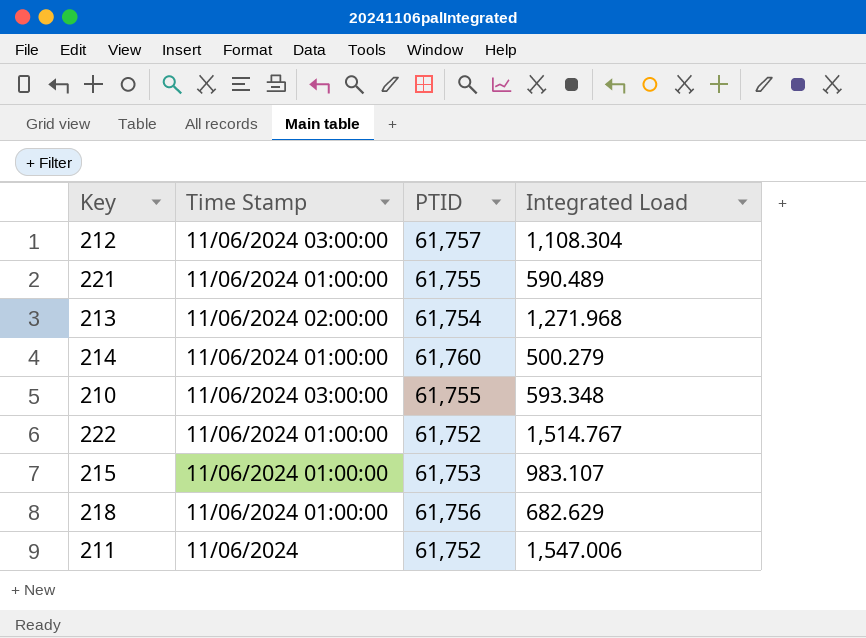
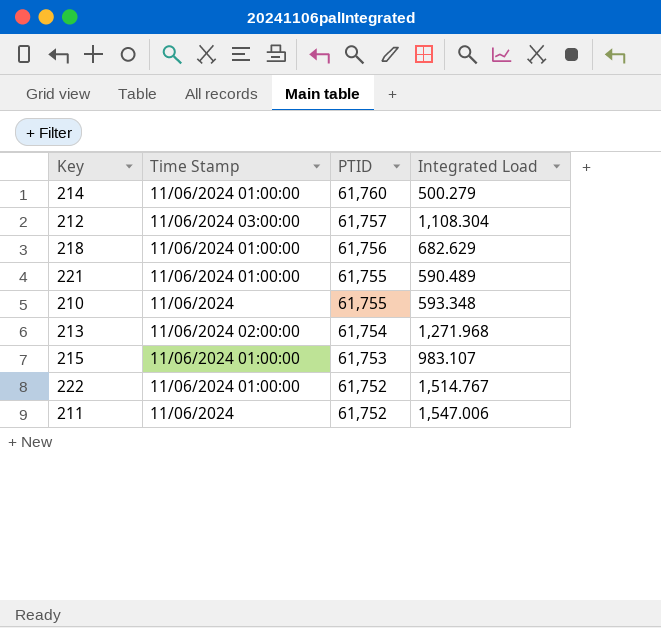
row order: none -> PTID descending
210 | Time Stamp: 11/06/2024 03:00:00 -> 11/06/2024

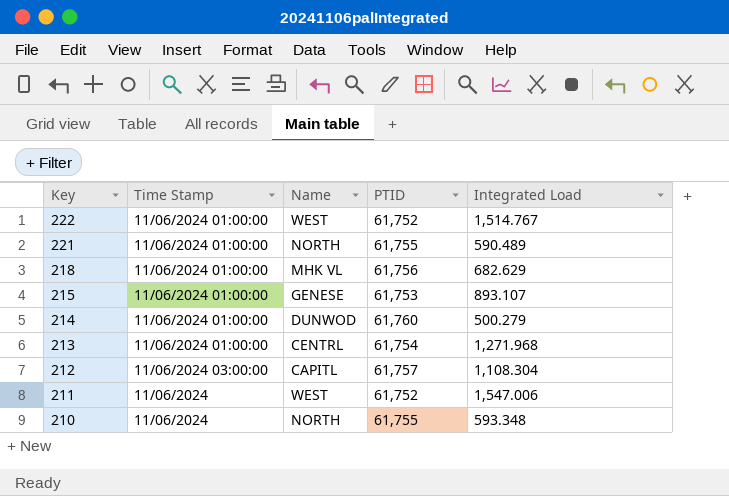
row order: PTID descending -> Key descending
column Name | position: none -> 3
215 | Integrated Load: 983.107 -> 893.107
213 | Time Stamp: 11/06/2024 02:00:00 -> 11/06/2024 01:00:00

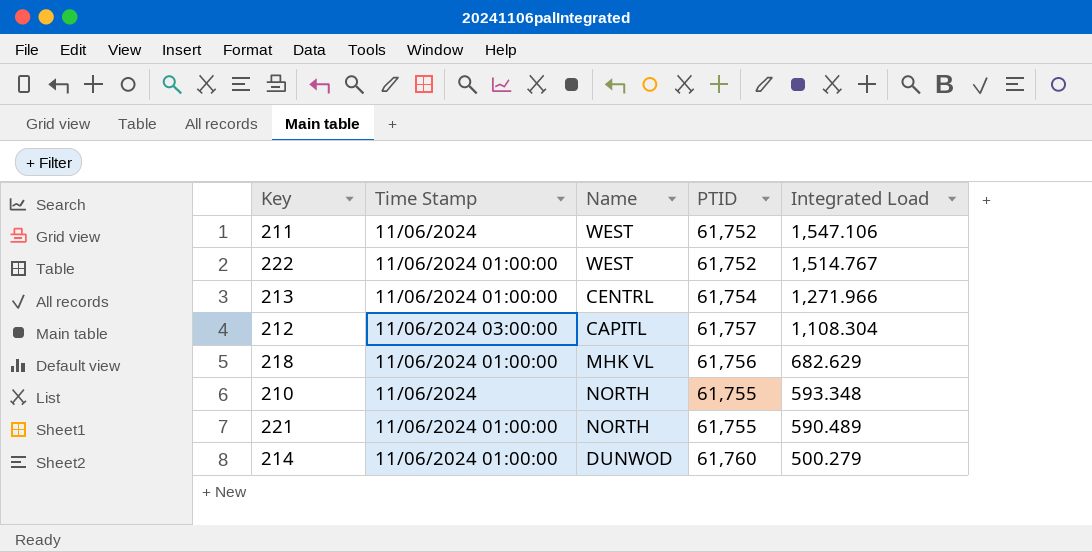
row order: Key descending -> Integrated Load descending
row 215: 11/06/2024 01:00:00 | GENESE | 61,753 | 893.107 -> none
211 | Integrated Load: 1,547.006 -> 1,547.106
213 | Integrated Load: 1,271.968 -> 1,271.966

